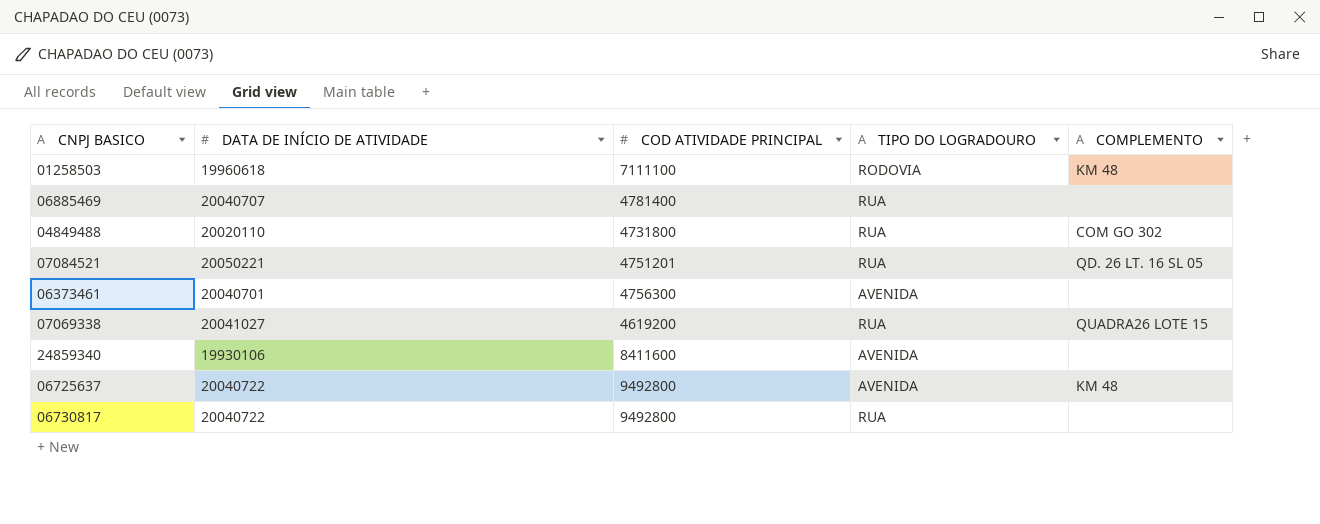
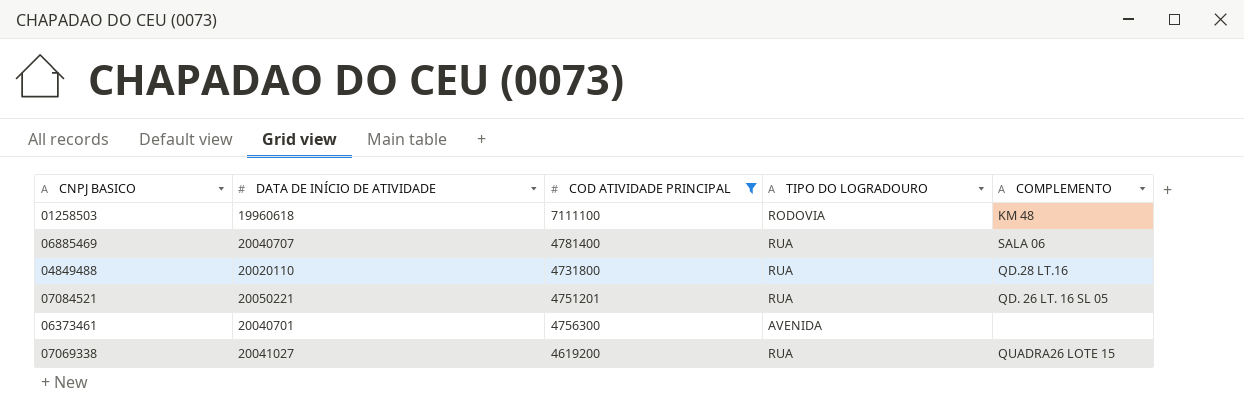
filter: none -> COD ATIVIDADE PRINCIPAL <= 7111100
06885469 | COMPLEMENTO: none -> SALA 06
04849488 | COMPLEMENTO: COM GO 302 -> QD.28 LT.16

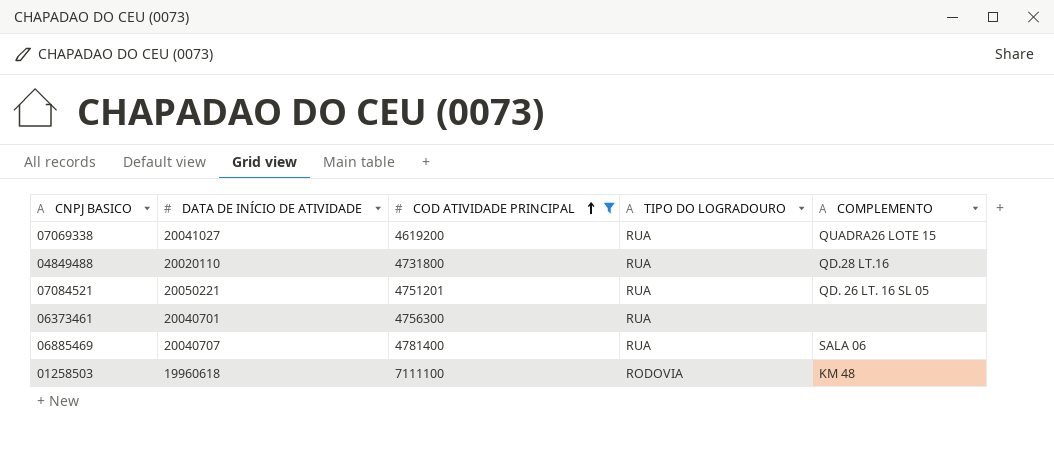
row order: none -> COD ATIVIDADE PRINCIPAL ascending
06373461 | TIPO DO LOGRADOURO: AVENIDA -> RUA

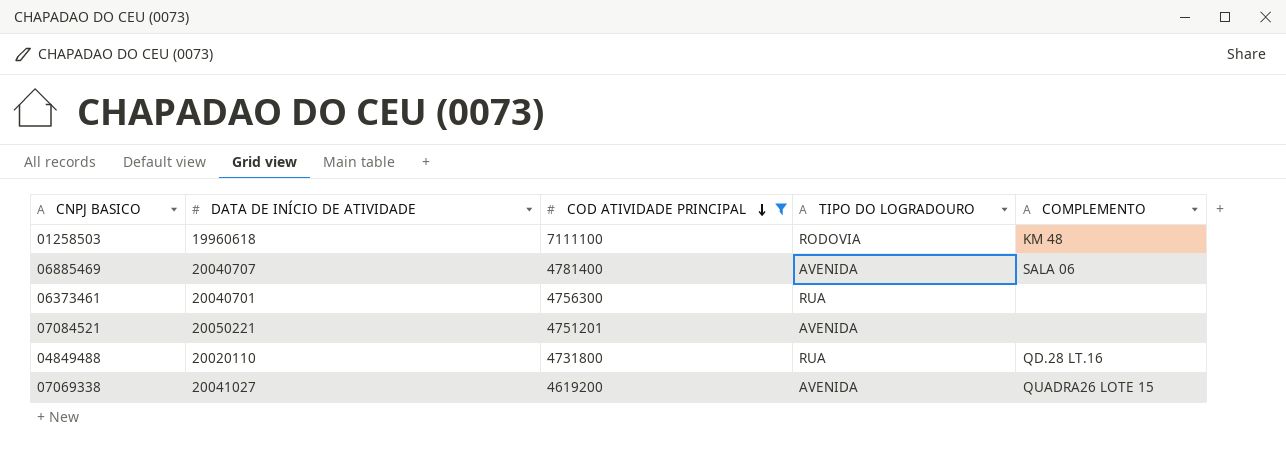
row order: COD ATIVIDADE PRINCIPAL ascending -> COD ATIVIDADE PRINCIPAL descending
06885469 | TIPO DO LOGRADOURO: RUA -> AVENIDA
07084521 | TIPO DO LOGRADOURO: RUA -> AVENIDA
07084521 | COMPLEMENTO: QD. 26 LT. 16 SL 05 -> none
07069338 | TIPO DO LOGRADOURO: RUA -> AVENIDA

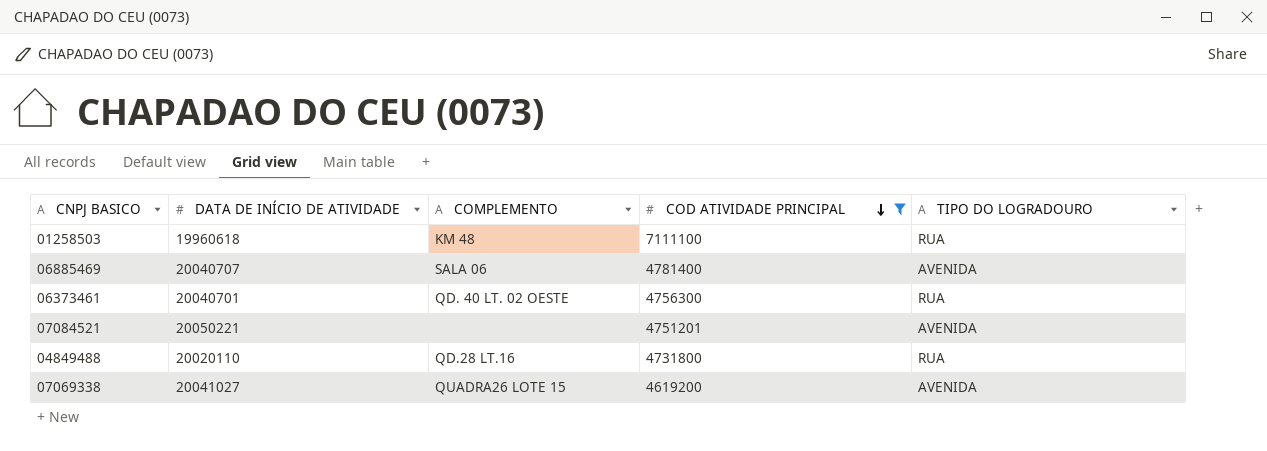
column COMPLEMENTO | position: 5 -> 3
01258503 | TIPO DO LOGRADOURO: RODOVIA -> RUA
06373461 | COMPLEMENTO: none -> QD. 40 LT. 02 OESTE

